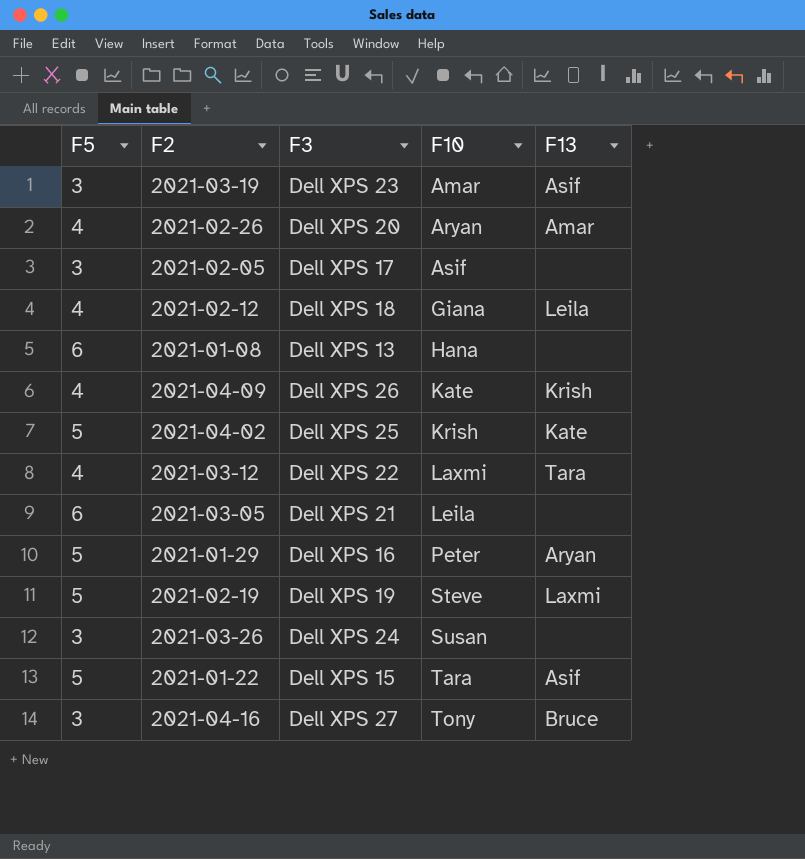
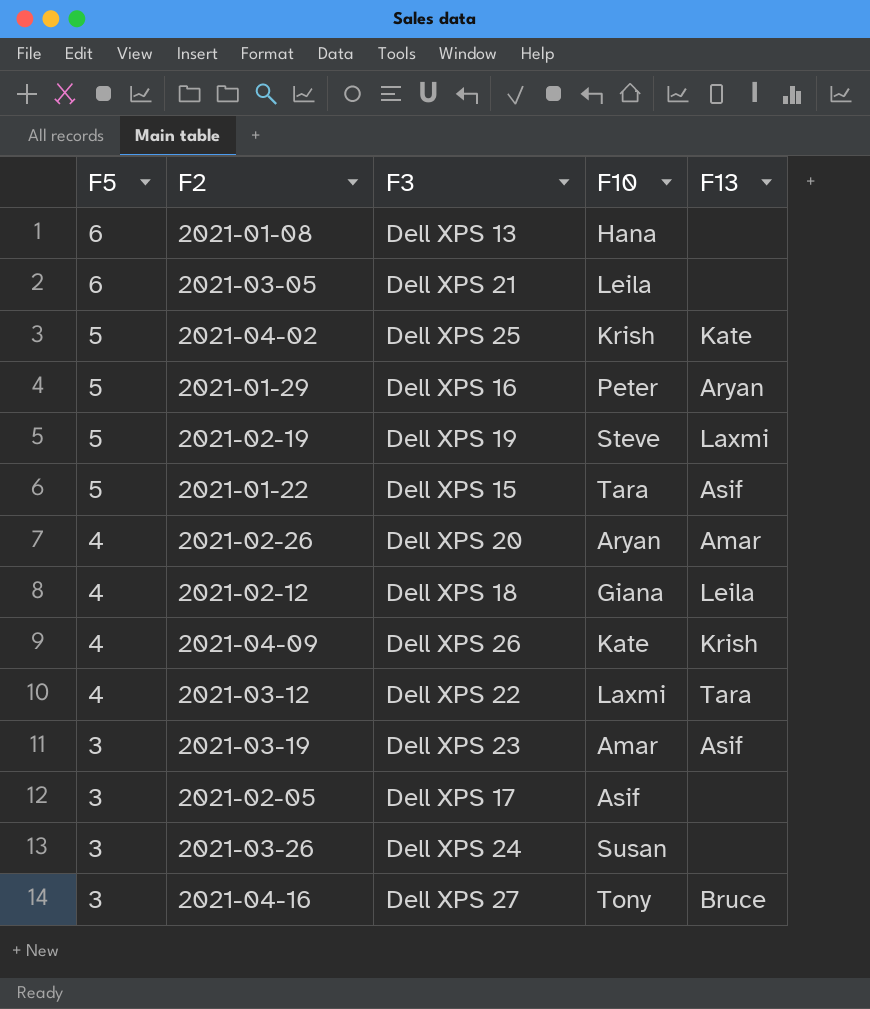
row order: F10 ascending -> F5 descending

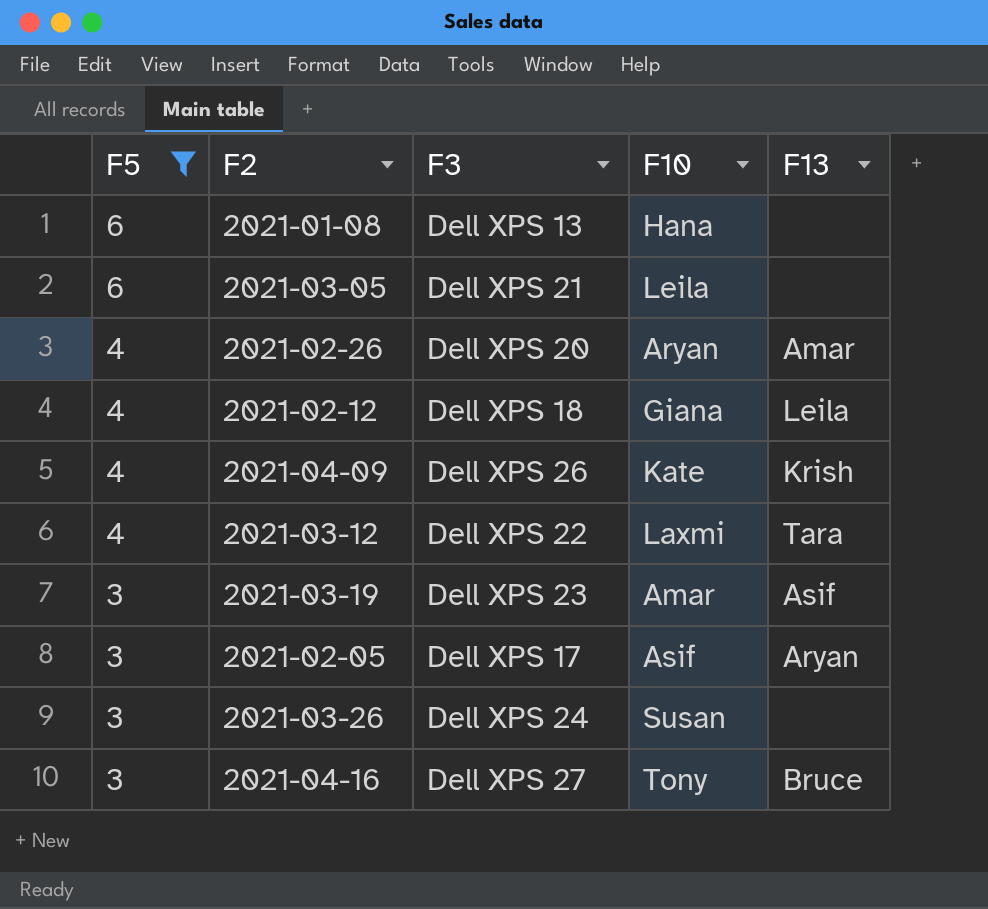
filter: none -> F5 != 5
2021-02-05 | F13: none -> Aryan

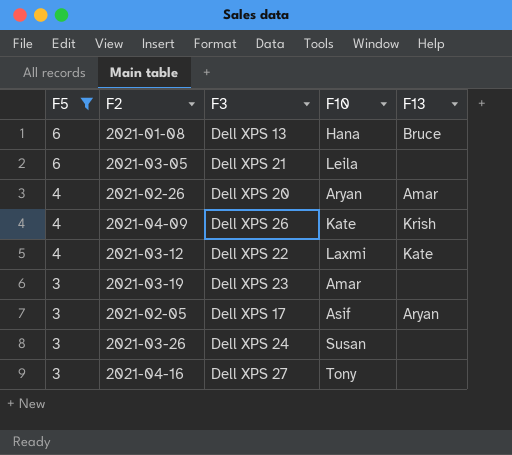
row 2021-02-12: 4 | Dell XPS 18 | Giana | Leila -> none
2021-01-08 | F13: none -> Bruce
2021-03-12 | F13: Tara -> Kate
2021-03-19 | F13: Asif -> none
2021-04-16 | F13: Bruce -> none

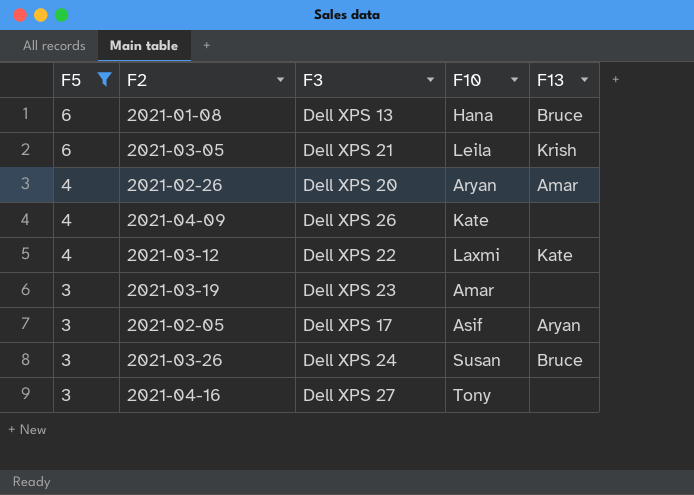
2021-03-05 | F13: none -> Krish
2021-04-09 | F13: Krish -> none
2021-03-26 | F13: none -> Bruce

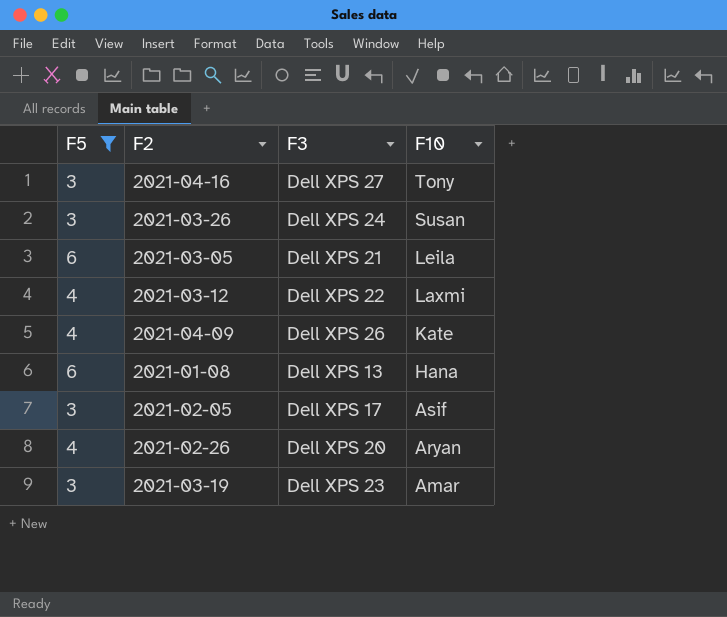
row order: F5 descending -> F10 descending
column F13 | position: 5 -> none

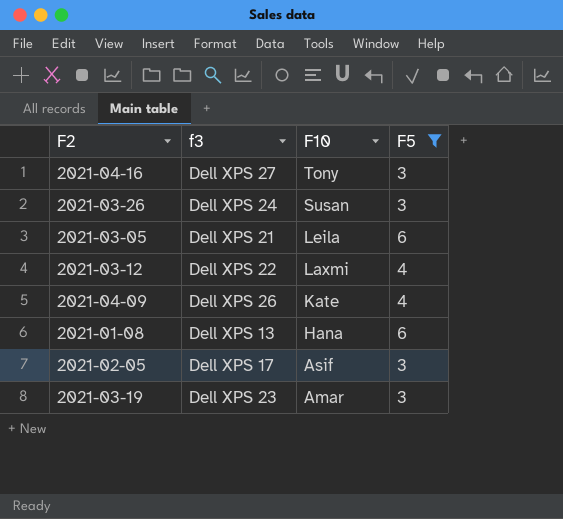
column name: F3 -> f3
column F5 | position: 1 -> 4
row 2021-02-26: 4 | Dell XPS 20 | Aryan -> none

